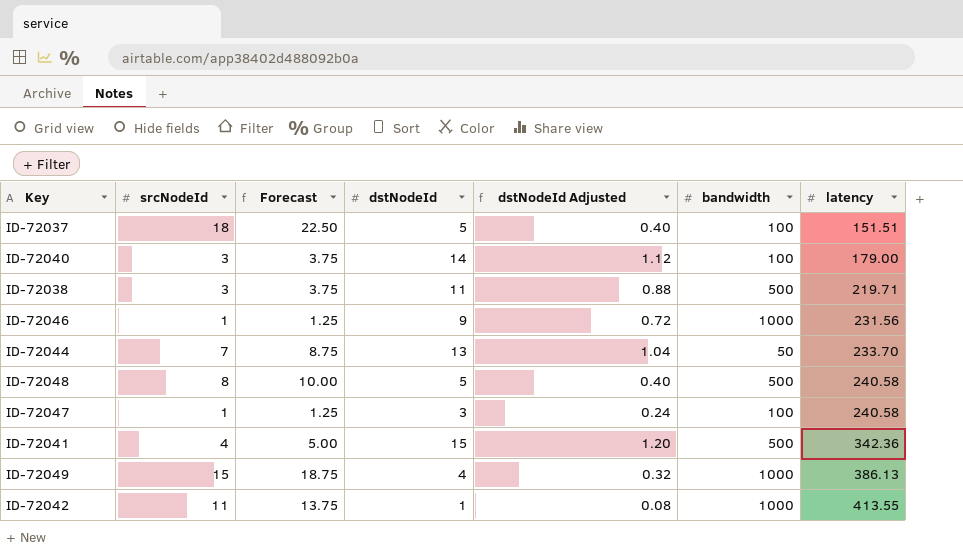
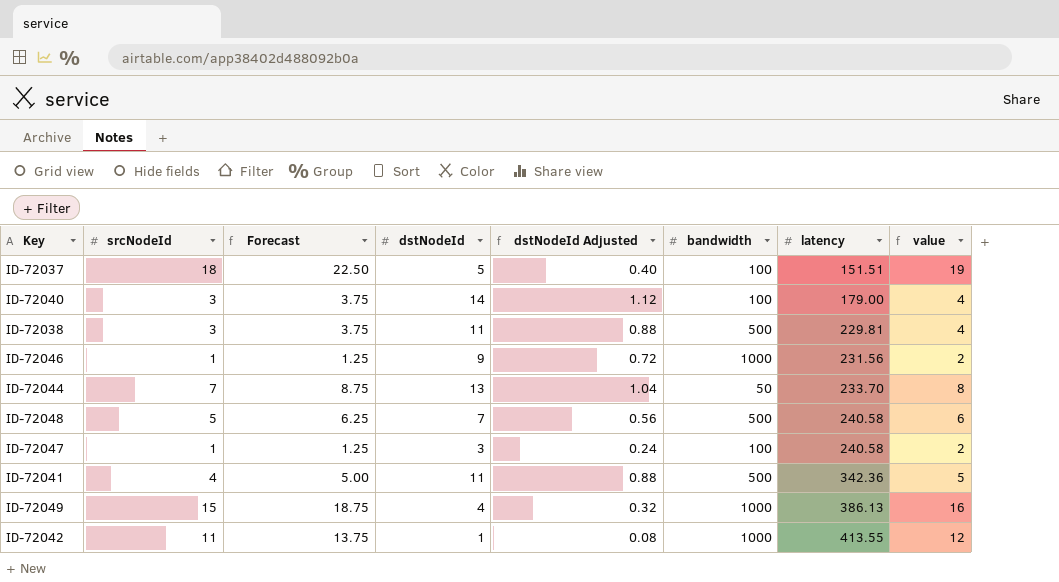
column value | formula: none -> [srcNodeId] + 1
ID-72038 | latency: 219.71 -> 229.81
ID-72048 | srcNodeId: 8 -> 5
ID-72048 | Forecast: 10.00 -> 6.25
ID-72048 | dstNodeId: 5 -> 7
ID-72048 | dstNodeId Adjusted: 0.40 -> 0.56
ID-72041 | dstNodeId: 15 -> 11
ID-72041 | dstNodeId Adjusted: 1.20 -> 0.88

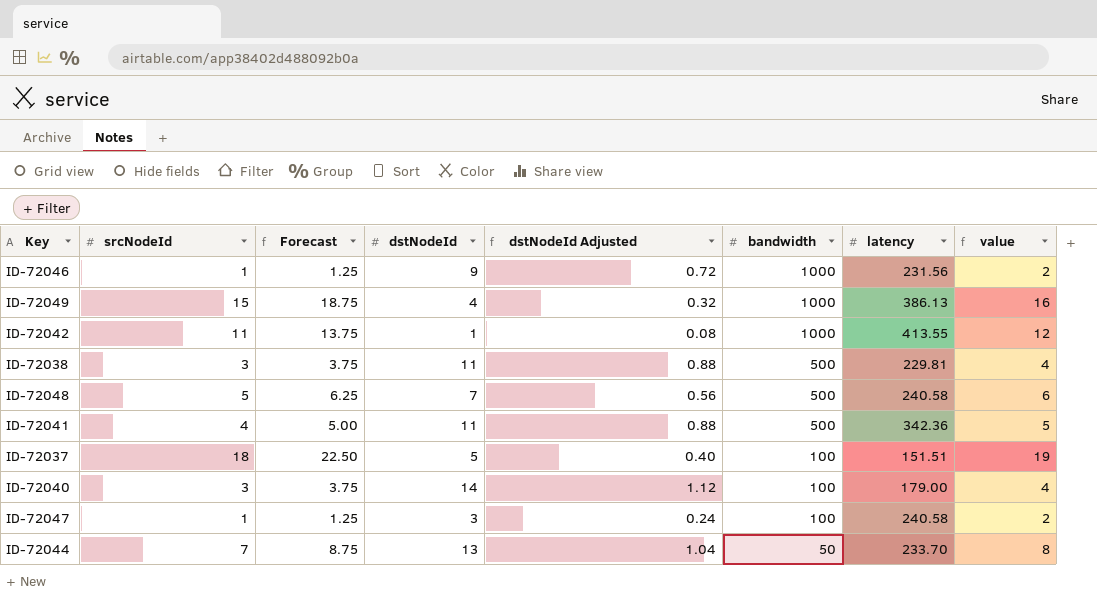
row order: latency ascending -> bandwidth descending

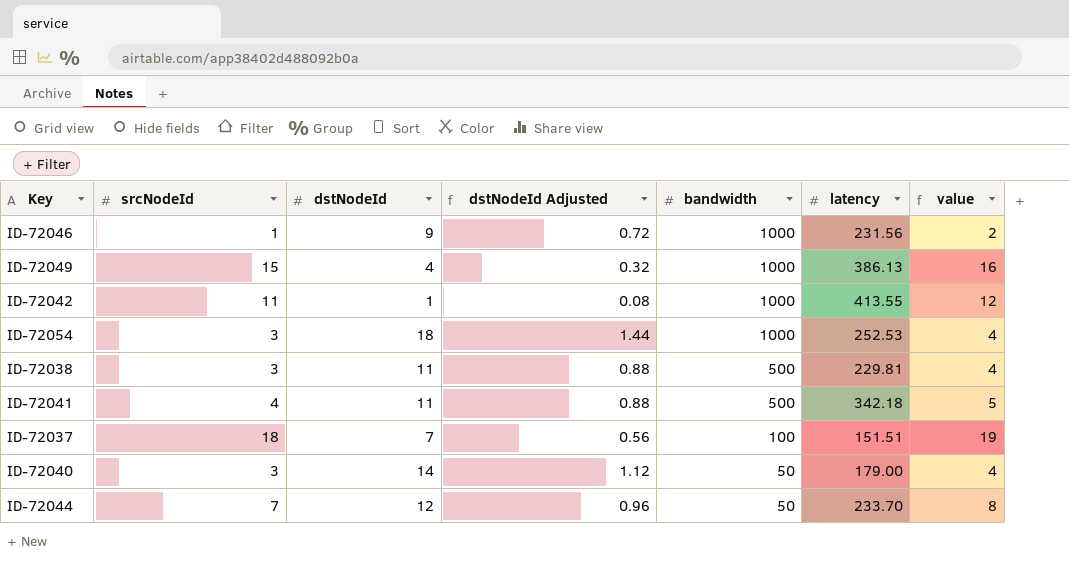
column Forecast | formula: [srcNodeId] * 1.25 -> none
row ID-72048: 5 | 6.25 | 7 | 0.56 | 500 | 240.58 | 6 -> none
row ID-72047: 1 | 1.25 | 3 | 0.24 | 100 | 240.58 | 2 -> none
row ID-72054: none -> 3 | 18 | 1.44 | 1000 | 252.53 | 4
ID-72041 | latency: 342.36 -> 342.18
ID-72037 | dstNodeId: 5 -> 7
ID-72037 | dstNodeId Adjusted: 0.40 -> 0.56
ID-72040 | bandwidth: 100 -> 50
ID-72044 | dstNodeId: 13 -> 12
ID-72044 | dstNodeId Adjusted: 1.04 -> 0.96

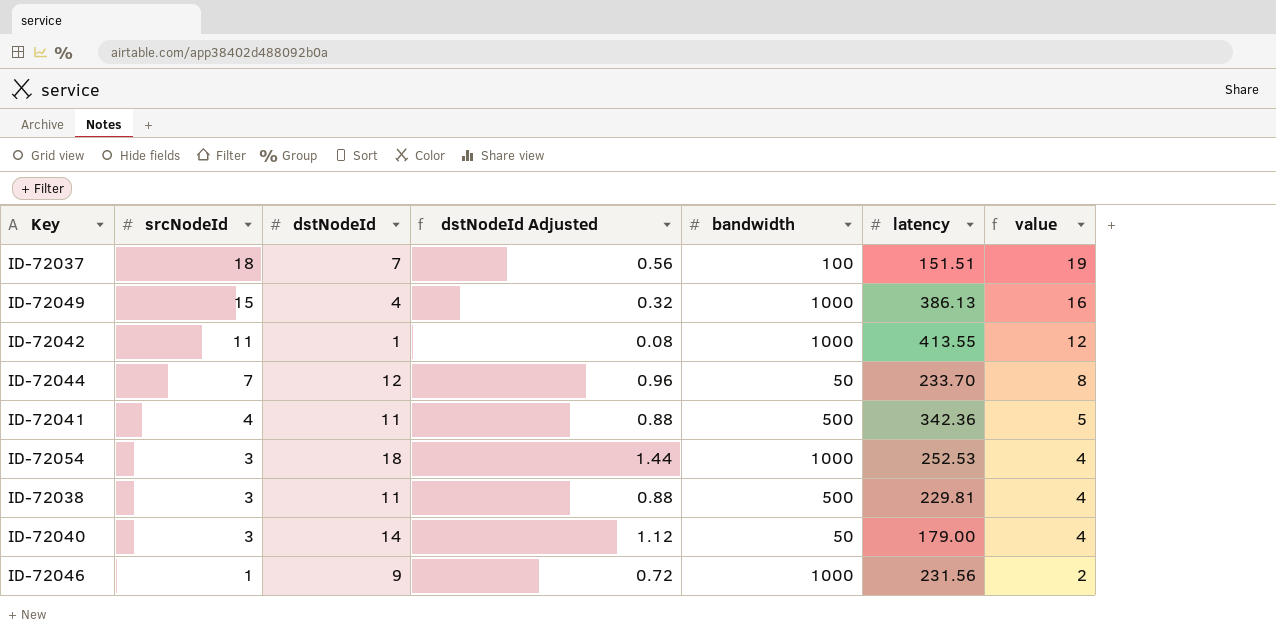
row order: bandwidth descending -> srcNodeId descending
ID-72041 | latency: 342.18 -> 342.36

